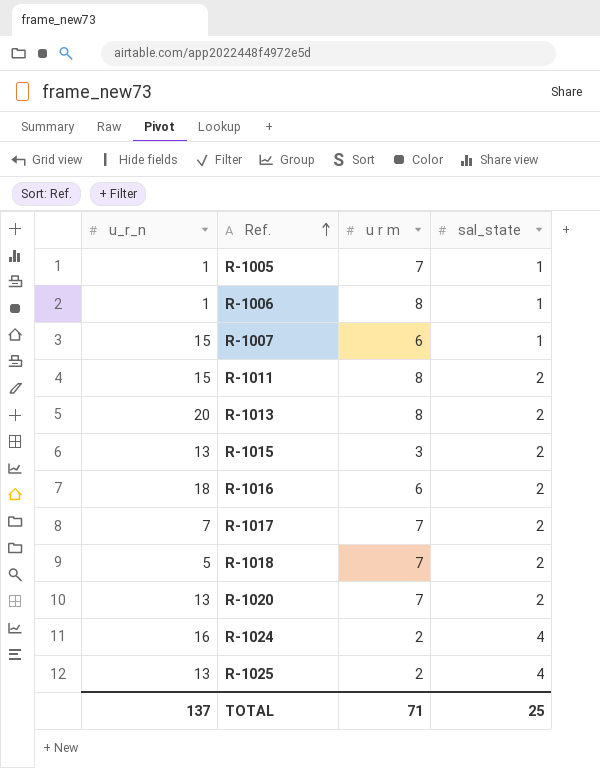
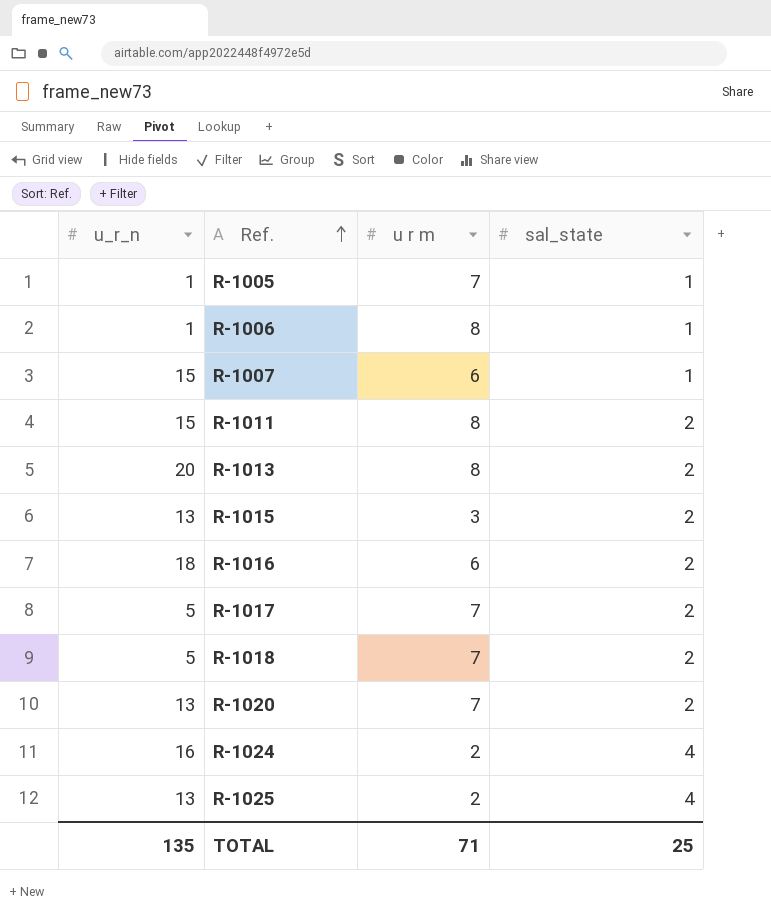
R-1017 | u_r_n: 7 -> 5
TOTAL | u_r_n: 137 -> 135

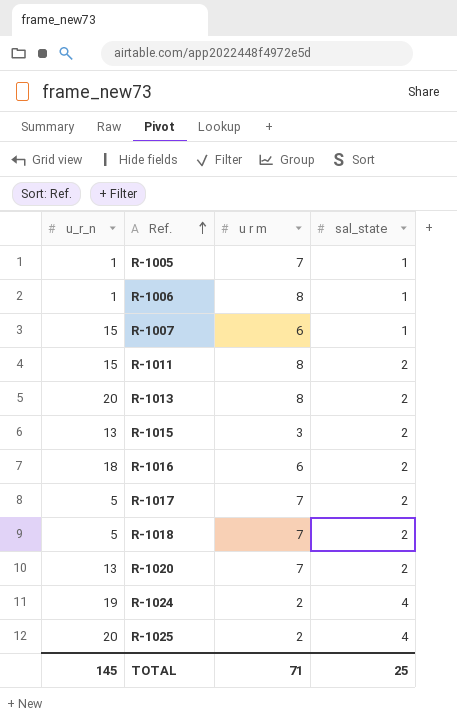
R-1024 | u_r_n: 16 -> 19
R-1025 | u_r_n: 13 -> 20
TOTAL | u_r_n: 135 -> 145

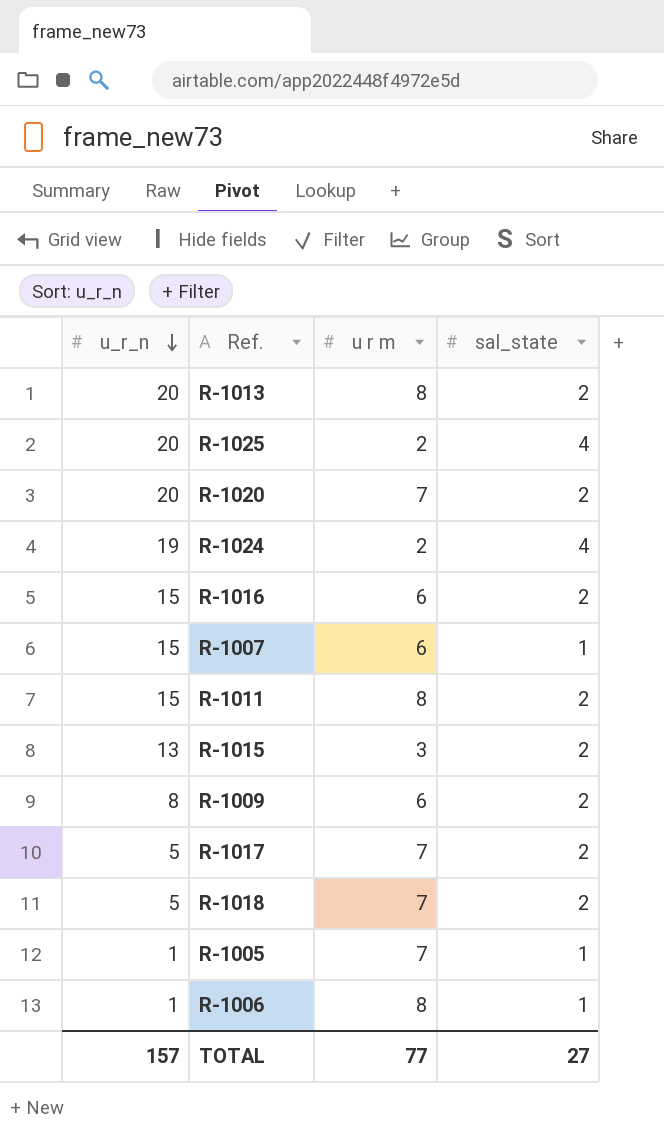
row order: Ref. ascending -> u_r_n descending
R-1020 | u_r_n: 13 -> 20
R-1016 | u_r_n: 18 -> 15
row R-1009: none -> 8 | 6 | 2
TOTAL | u_r_n: 145 -> 157
TOTAL | u r m: 71 -> 77
TOTAL | sal_state: 25 -> 27

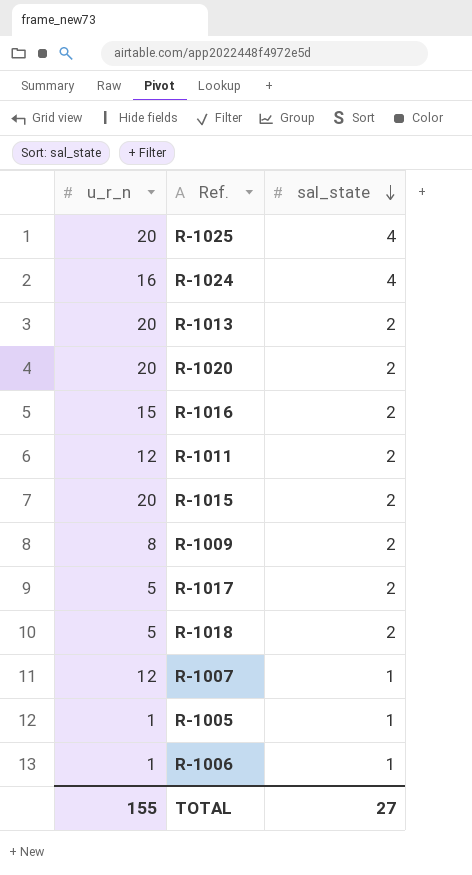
row order: u_r_n descending -> sal_state descending
column u r m | position: 3 -> none
R-1024 | u_r_n: 19 -> 16
R-1011 | u_r_n: 15 -> 12
R-1015 | u_r_n: 13 -> 20
R-1007 | u_r_n: 15 -> 12
TOTAL | u_r_n: 157 -> 155

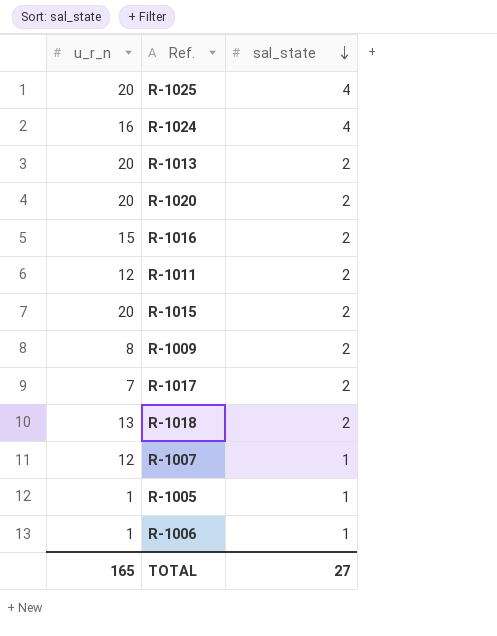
R-1017 | u_r_n: 5 -> 7
R-1018 | u_r_n: 5 -> 13
TOTAL | u_r_n: 155 -> 165

